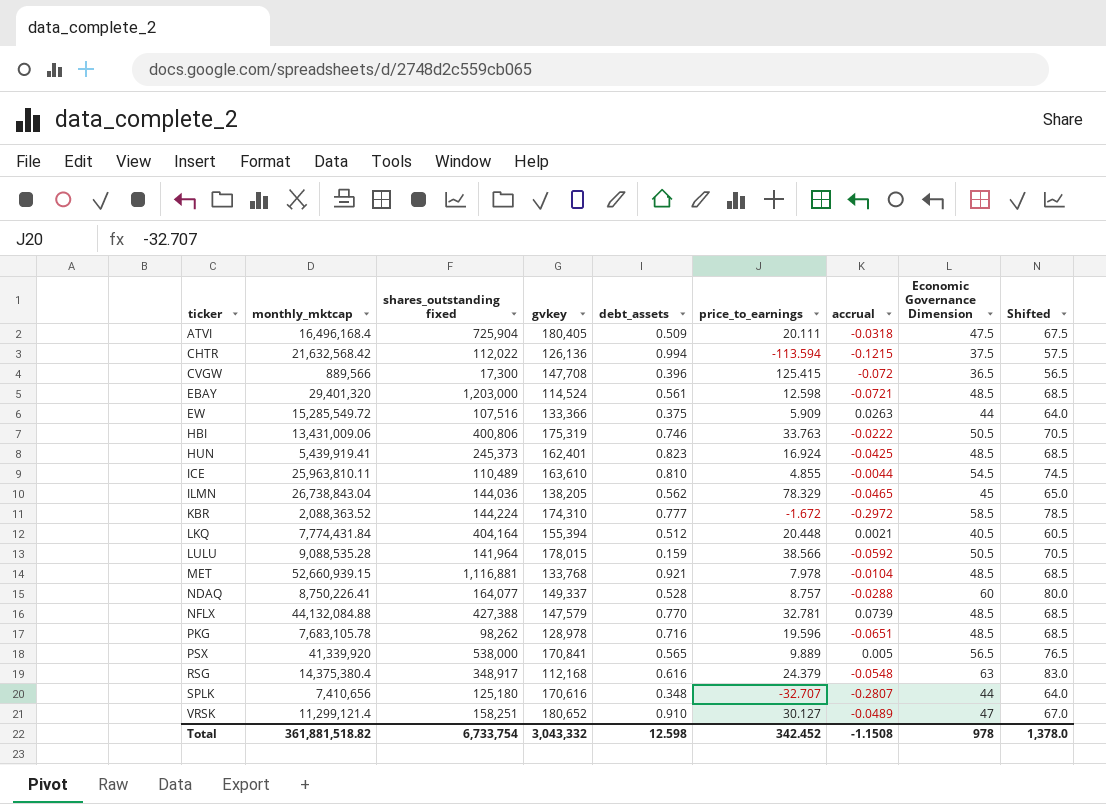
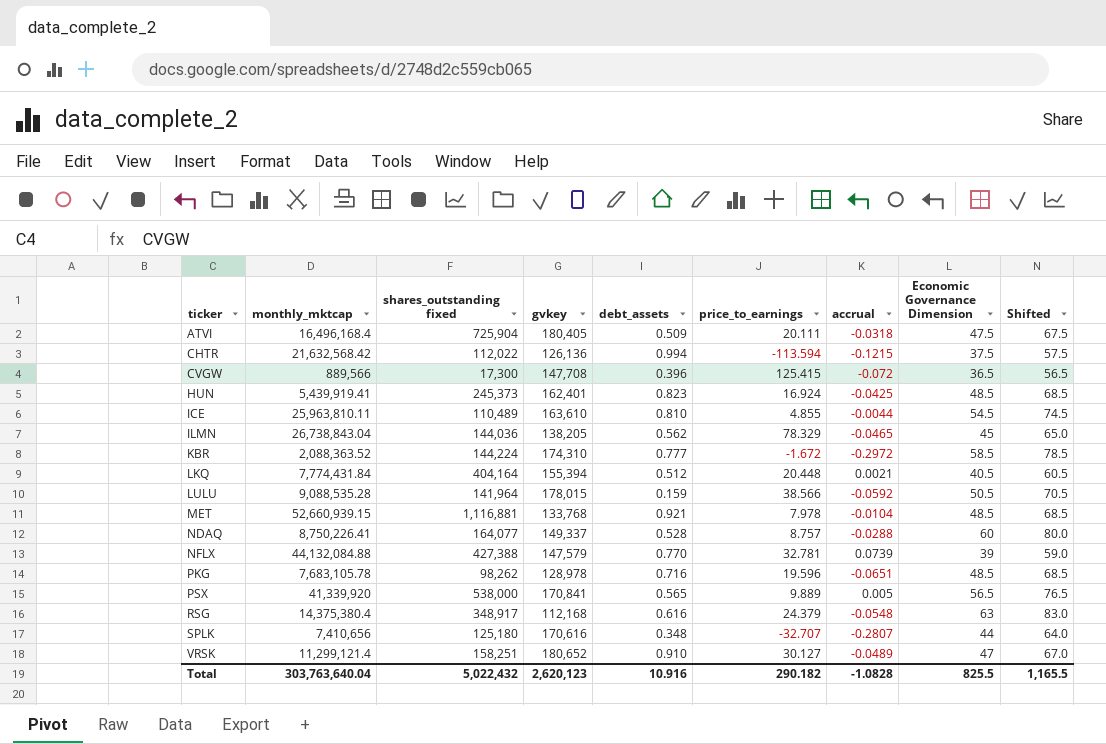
row EBAY: 29,401,320 | 1,203,000 | 114,524 | 0.561 | 12.598 | -0.0721 | 48.5 | 68.5 -> none
row EW: 15,285,549.72 | 107,516 | 133,366 | 0.375 | 5.909 | 0.0263 | 44 | 64.0 -> none
row HBI: 13,431,009.06 | 400,806 | 175,319 | 0.746 | 33.763 | -0.0222 | 50.5 | 70.5 -> none
NFLX | Economic Governance Dimension: 48.5 -> 39
NFLX | Shifted: 68.5 -> 59.0
Total | monthly_mktcap: 361,881,518.82 -> 303,763,640.04
Total | shares_outstanding fixed: 6,733,754 -> 5,022,432
Total | gvkey: 3,043,332 -> 2,620,123
Total | debt_assets: 12.598 -> 10.916
Total | price_to_earnings: 342.452 -> 290.182
Total | accrual: -1.1508 -> -1.0828
Total | Economic Governance Dimension: 978 -> 825.5
Total | Shifted: 1,378.0 -> 1,165.5

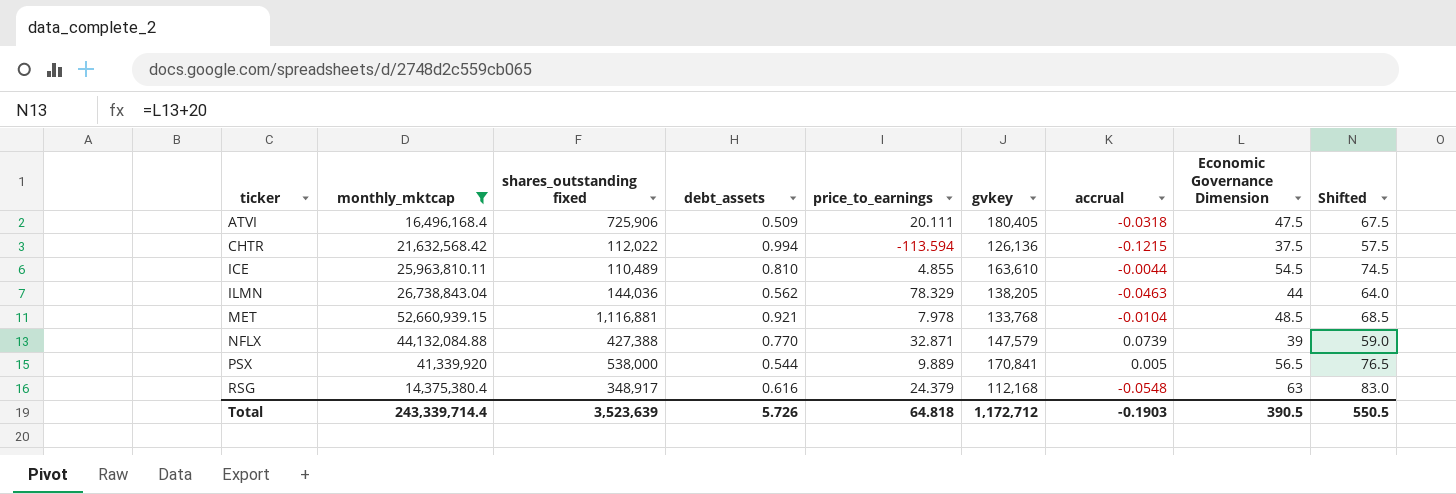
filter: none -> monthly_mktcap >= 14,375,380.4
column gvkey | position: 4 -> 6
ATVI | shares_outstanding fixed: 725,904 -> 725,906
ILMN | accrual: -0.0465 -> -0.0463
ILMN | Economic Governance Dimension: 45 -> 44
ILMN | Shifted: 65.0 -> 64.0
NFLX | price_to_earnings: 32.781 -> 32.871
PSX | debt_assets: 0.565 -> 0.544
Total | monthly_mktcap: 303,763,640.04 -> 243,339,714.4
Total | shares_outstanding fixed: 5,022,432 -> 3,523,639
Total | debt_assets: 10.916 -> 5.726
Total | price_to_earnings: 290.182 -> 64.818
Total | gvkey: 2,620,123 -> 1,172,712
Total | accrual: -1.0828 -> -0.1903
Total | Economic Governance Dimension: 825.5 -> 390.5
Total | Shifted: 1,165.5 -> 550.5

